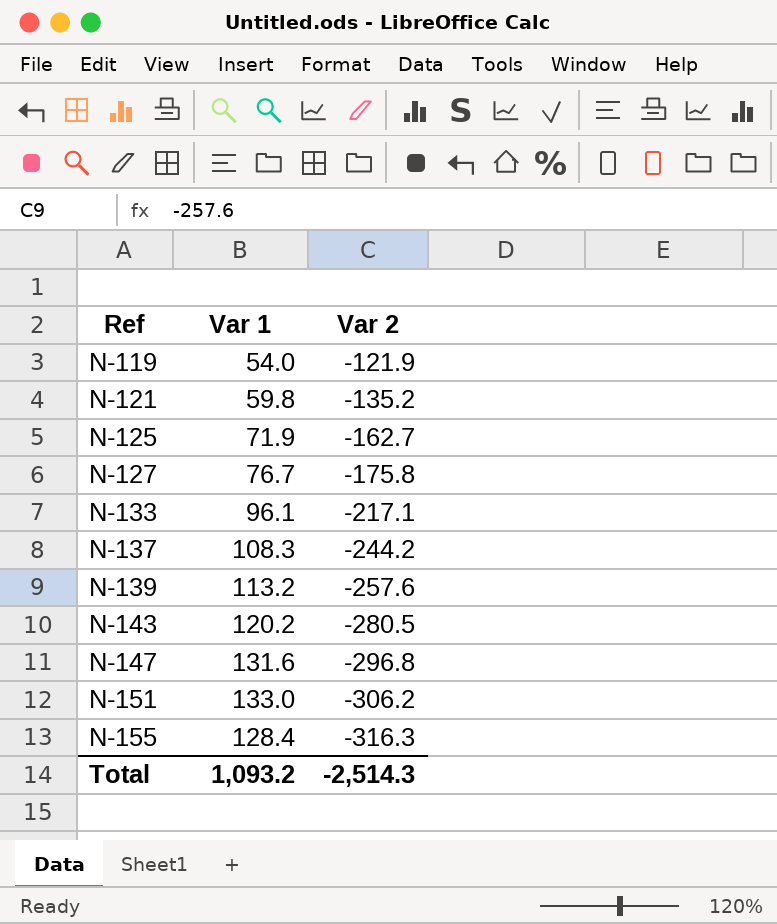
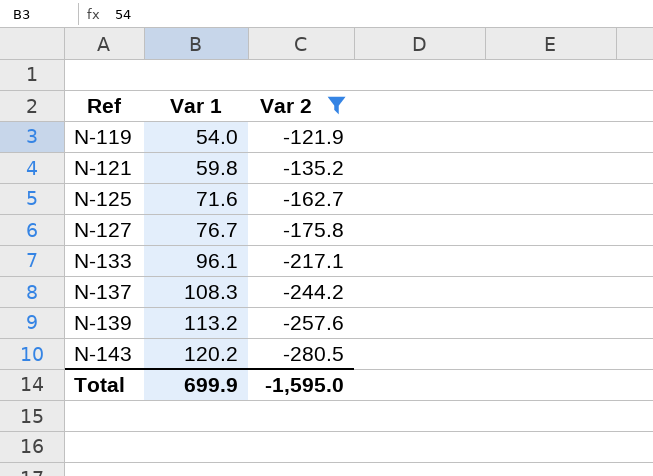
filter: none -> Var 2 >= -280.5
N-125 | Var 1: 71.9 -> 71.6
Total | Var 1: 1,093.2 -> 699.9
Total | Var 2: -2,514.3 -> -1,595.0

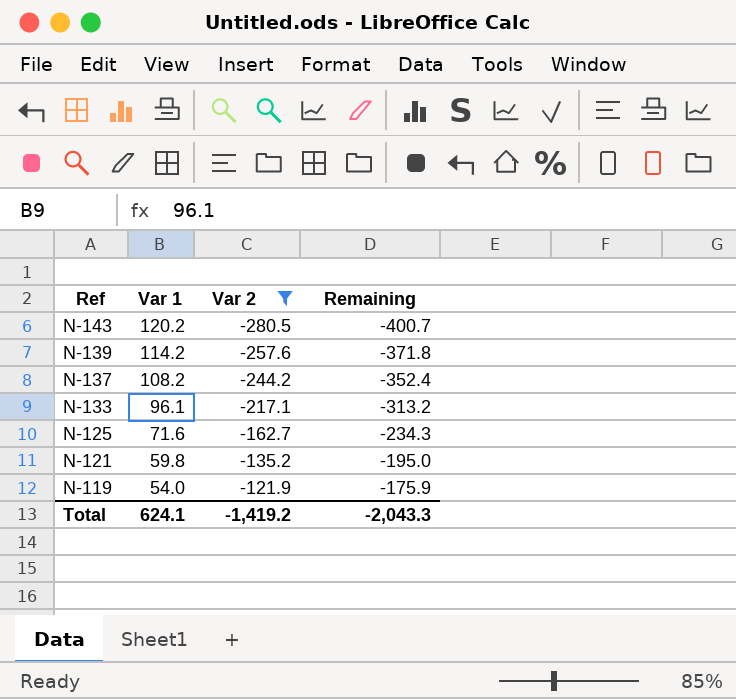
row order: Ref ascending -> Ref descending
column Remaining | formula: none -> [Var 2] - [Var 1]
row N-127: 76.7 | -175.8 -> none
N-139 | Var 1: 113.2 -> 114.2
N-137 | Var 1: 108.3 -> 108.2
Total | Var 1: 699.9 -> 624.1
Total | Var 2: -1,595.0 -> -1,419.2

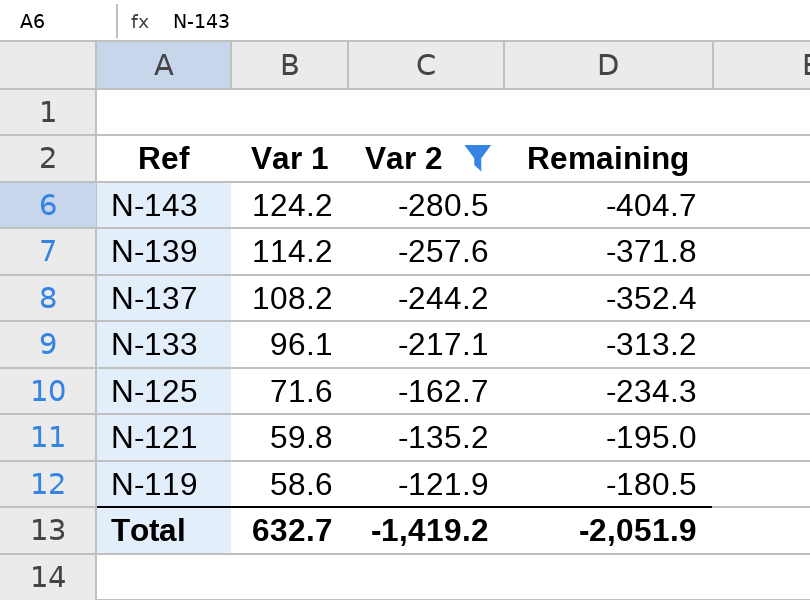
N-143 | Var 1: 120.2 -> 124.2
N-143 | Remaining: -400.7 -> -404.7
N-119 | Var 1: 54.0 -> 58.6
N-119 | Remaining: -175.9 -> -180.5
Total | Var 1: 624.1 -> 632.7
Total | Remaining: -2,043.3 -> -2,051.9

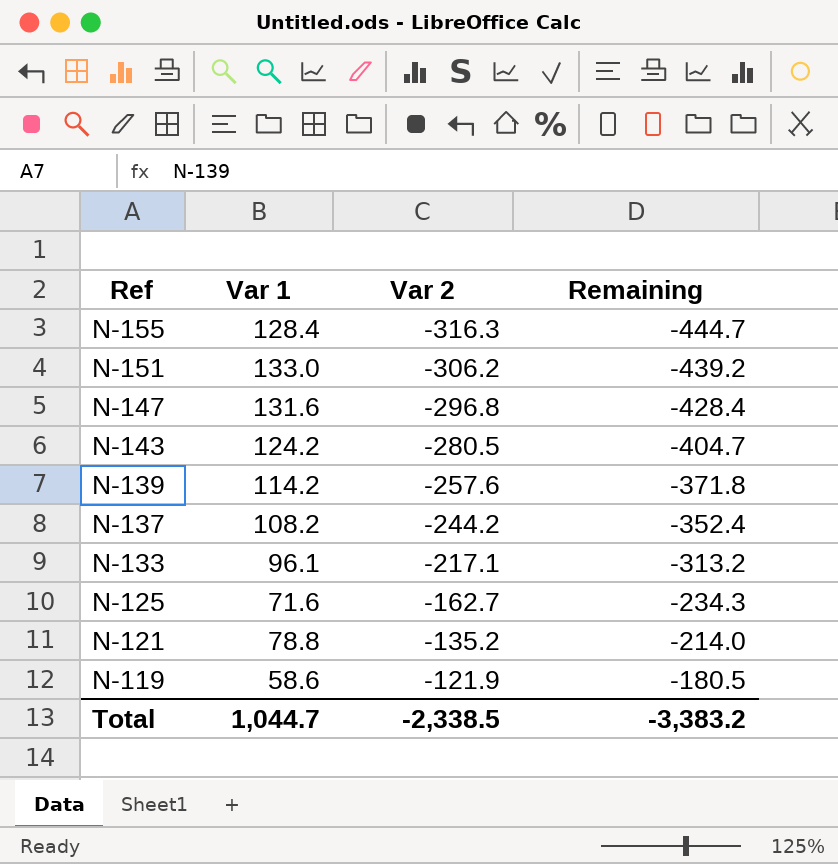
filter: Var 2 >= -280.5 -> none
N-121 | Var 1: 59.8 -> 78.8
N-121 | Remaining: -195.0 -> -214.0
Total | Var 1: 632.7 -> 1,044.7
Total | Var 2: -1,419.2 -> -2,338.5
Total | Remaining: -2,051.9 -> -3,383.2

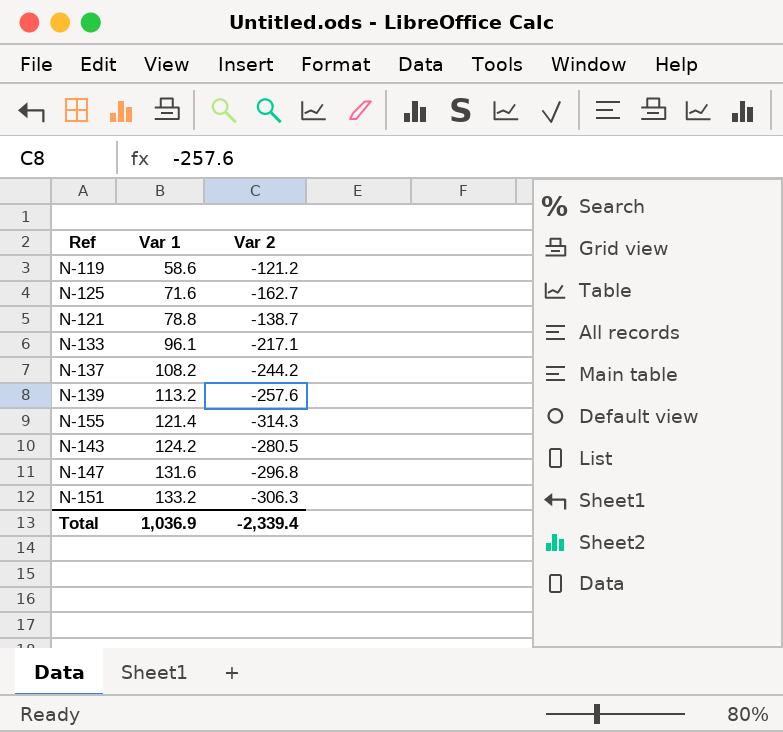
row order: Ref descending -> Var 1 ascending
column Remaining | formula: [Var 2] - [Var 1] -> none
N-119 | Var 2: -121.9 -> -121.2
N-121 | Var 2: -135.2 -> -138.7
N-139 | Var 1: 114.2 -> 113.2
N-155 | Var 1: 128.4 -> 121.4
N-155 | Var 2: -316.3 -> -314.3
N-151 | Var 1: 133.0 -> 133.2
N-151 | Var 2: -306.2 -> -306.3
Total | Var 1: 1,044.7 -> 1,036.9
Total | Var 2: -2,338.5 -> -2,339.4

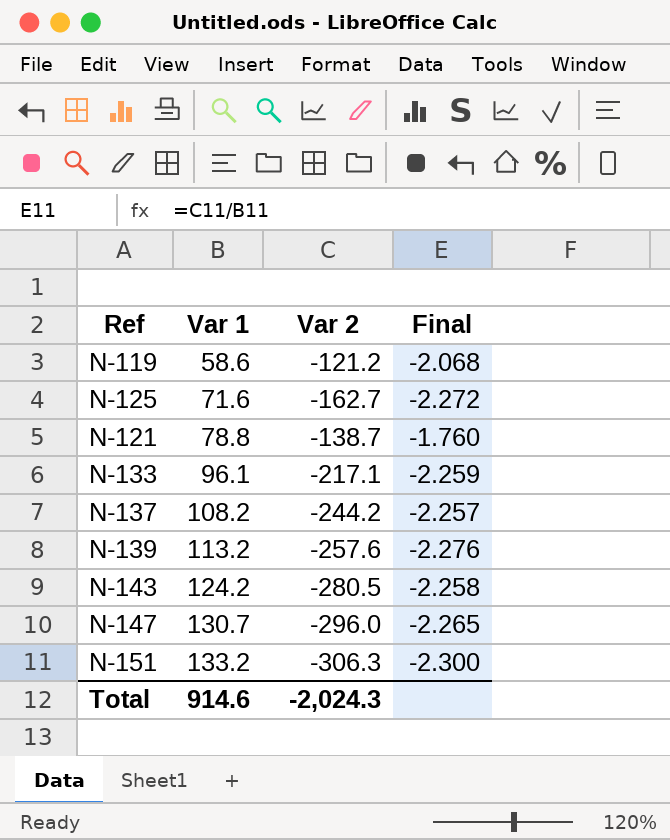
column Final | formula: none -> [Var 2] / [Var 1]
row N-155: 121.4 | -314.3 -> none
N-147 | Var 1: 131.6 -> 130.7
N-147 | Var 2: -296.8 -> -296.0
Total | Var 1: 1,036.9 -> 914.6
Total | Var 2: -2,339.4 -> -2,024.3

